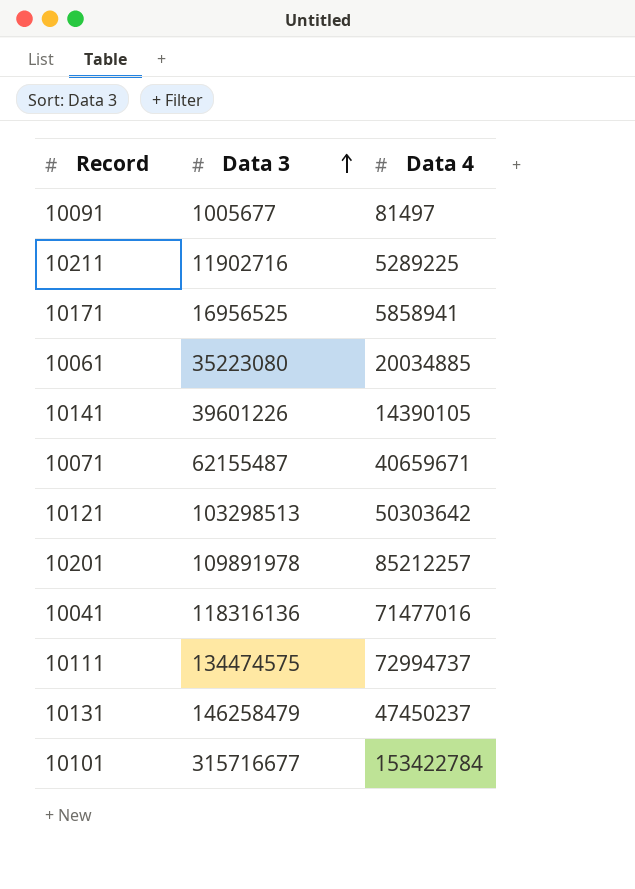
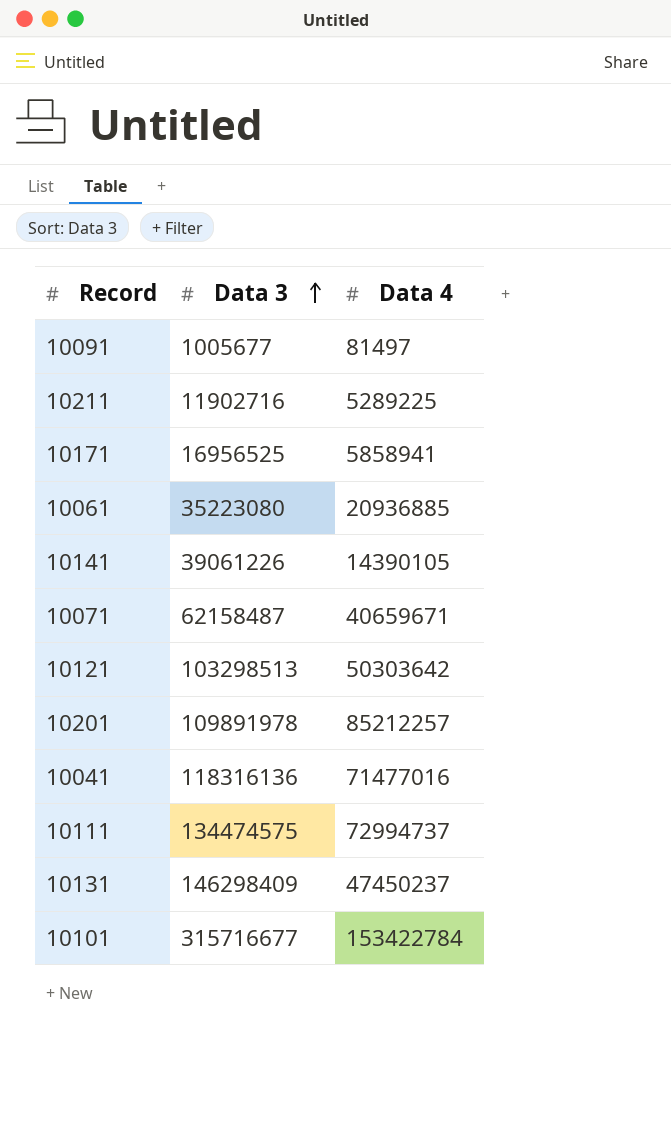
10061 | Data 4: 20034885 -> 20936885
10141 | Data 3: 39601226 -> 39061226
10071 | Data 3: 62155487 -> 62158487
10131 | Data 3: 146258479 -> 146298409

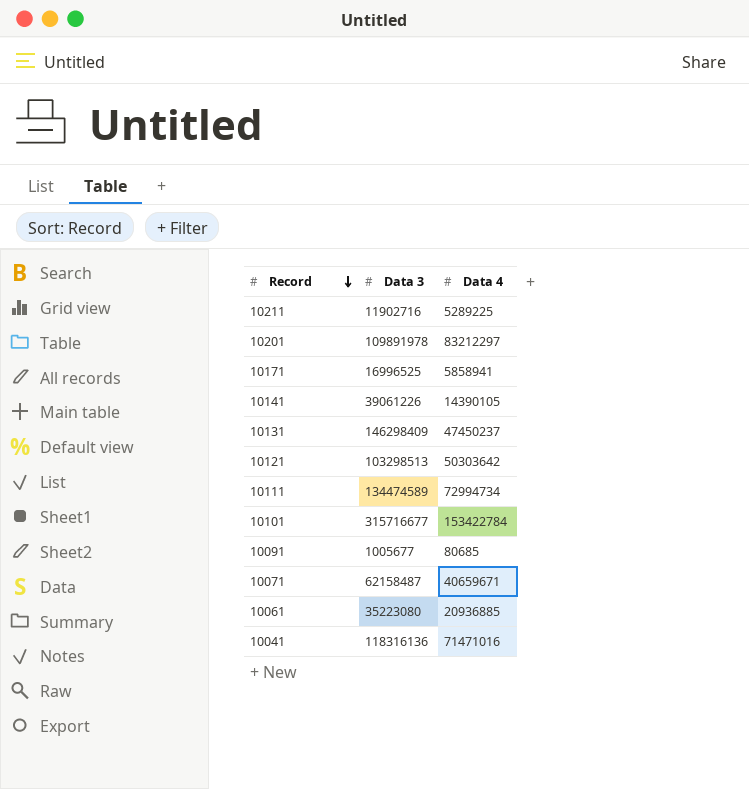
row order: Data 3 ascending -> Record descending
10201 | Data 4: 85212257 -> 83212297
10171 | Data 3: 16956525 -> 16996525
10111 | Data 3: 134474575 -> 134474589
10111 | Data 4: 72994737 -> 72994734
10091 | Data 4: 81497 -> 80685
10041 | Data 4: 71477016 -> 71471016

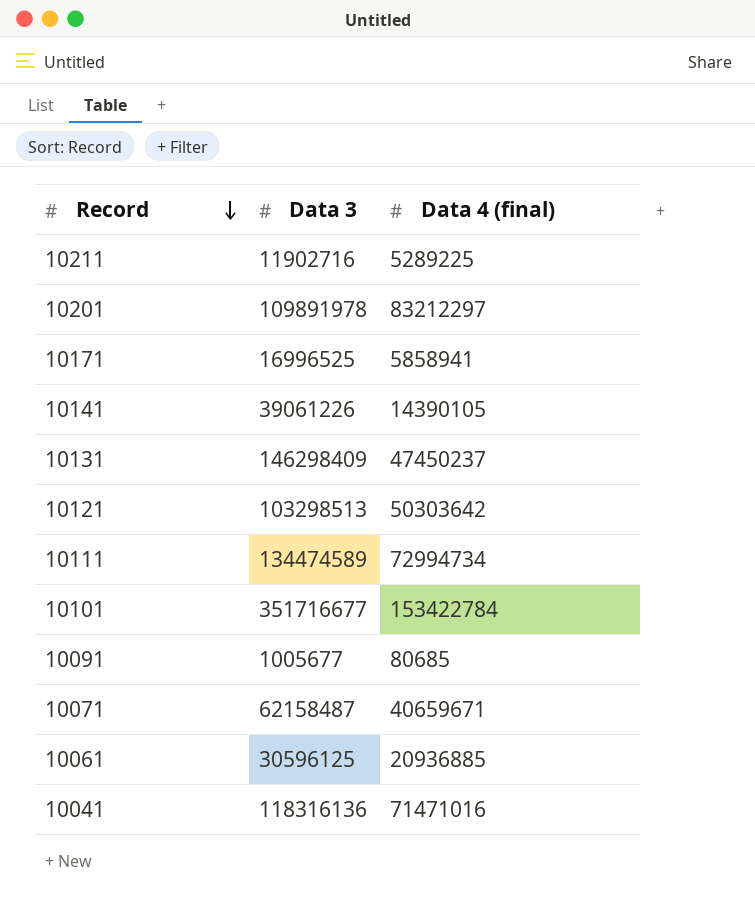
column name: Data 4 -> Data 4 (final)
10101 | Data 3: 315716677 -> 351716677
10061 | Data 3: 35223080 -> 30596125

